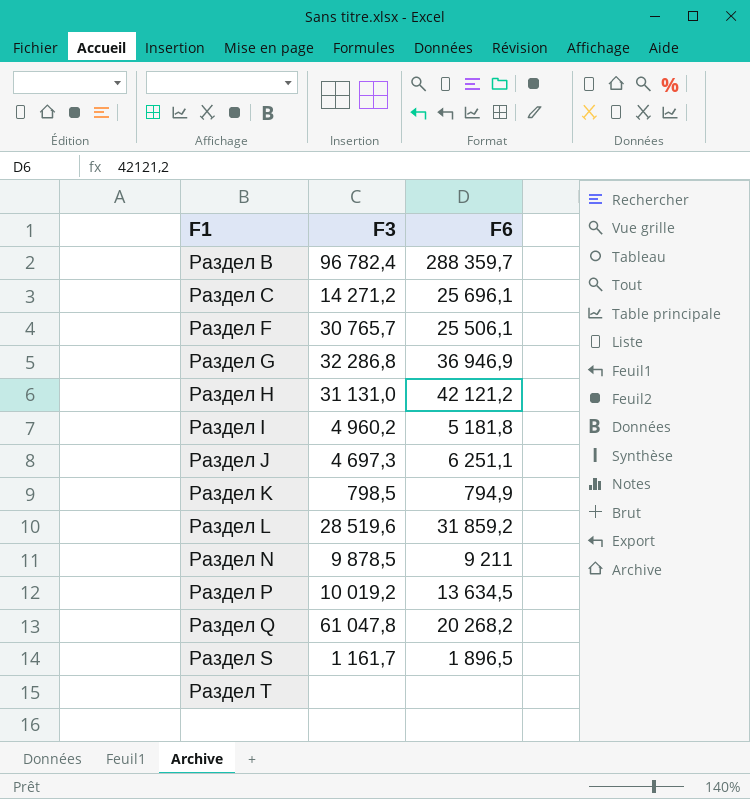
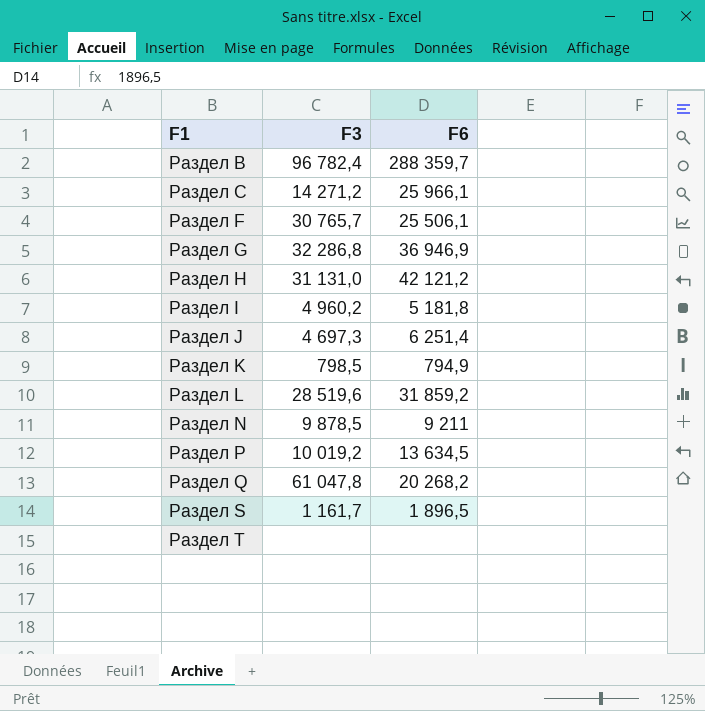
Раздел C | F6: 25 696,1 -> 25 966,1
Раздел J | F6: 6 251,1 -> 6 251,4

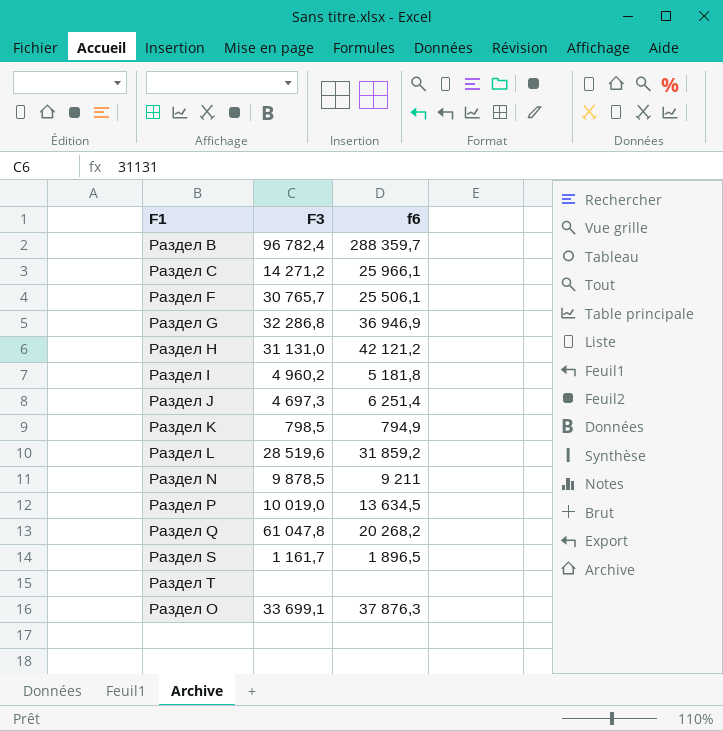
column name: F6 -> f6
Раздел P | F3: 10 019,2 -> 10 019,0
row Раздел О: none -> 33 699,1 | 37 876,3

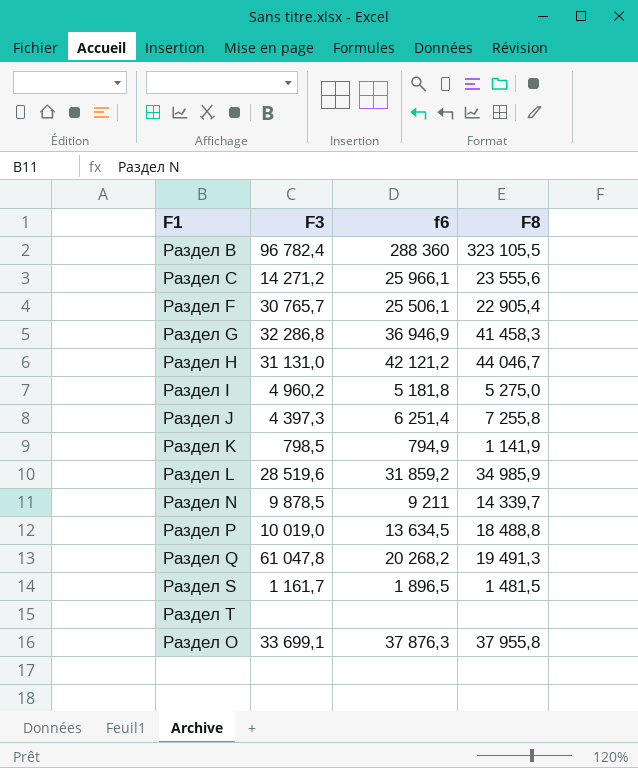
column F8 | position: none -> 4
Раздел B | f6: 288 359,7 -> 288 360
Раздел J | F3: 4 697,3 -> 4 397,3

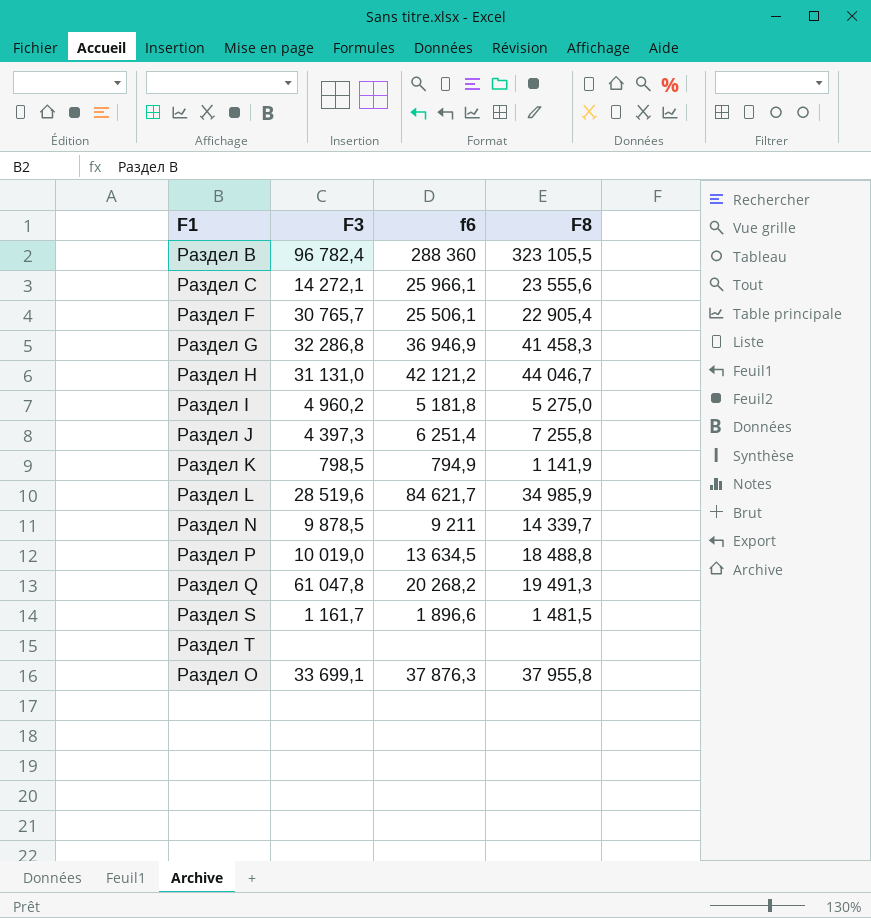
Раздел C | F3: 14 271,2 -> 14 272,1
Раздел L | f6: 31 859,2 -> 84 621,7
Раздел S | f6: 1 896,5 -> 1 896,6

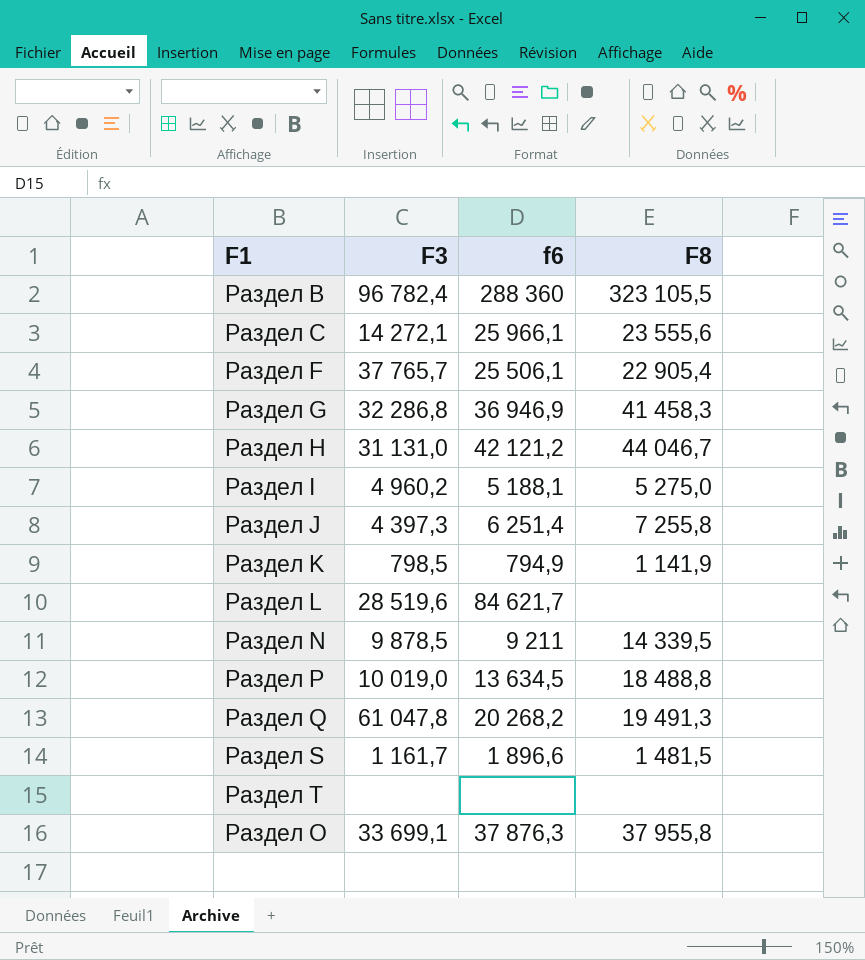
Раздел F | F3: 30 765,7 -> 37 765,7
Раздел I | f6: 5 181,8 -> 5 188,1
Раздел L | F8: 34 985,9 -> none
Раздел N | F8: 14 339,7 -> 14 339,5

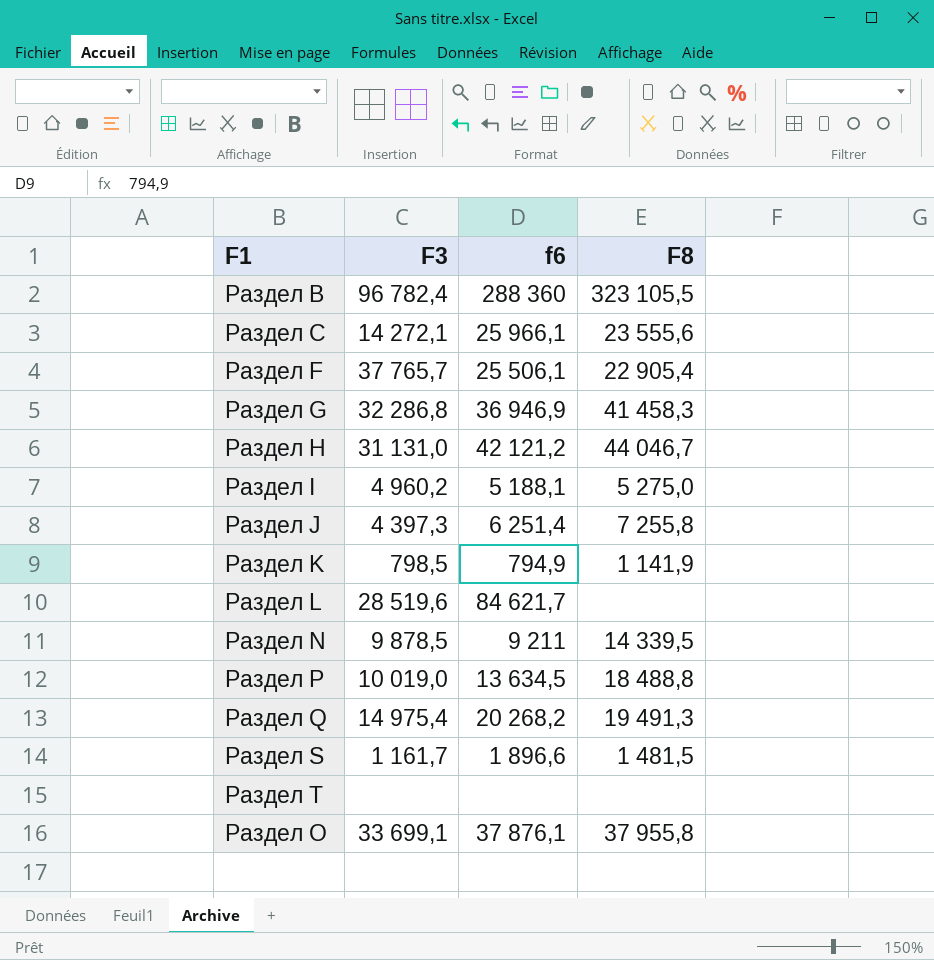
Раздел Q | F3: 61 047,8 -> 14 975,4
Раздел О | f6: 37 876,3 -> 37 876,1

